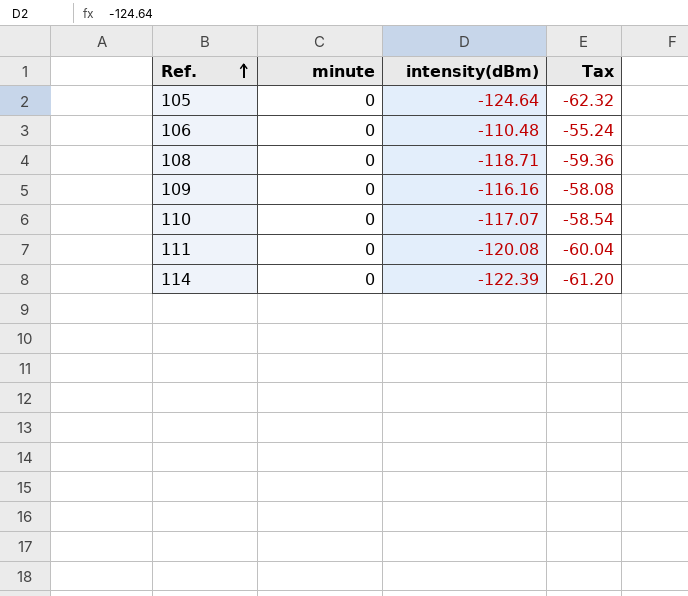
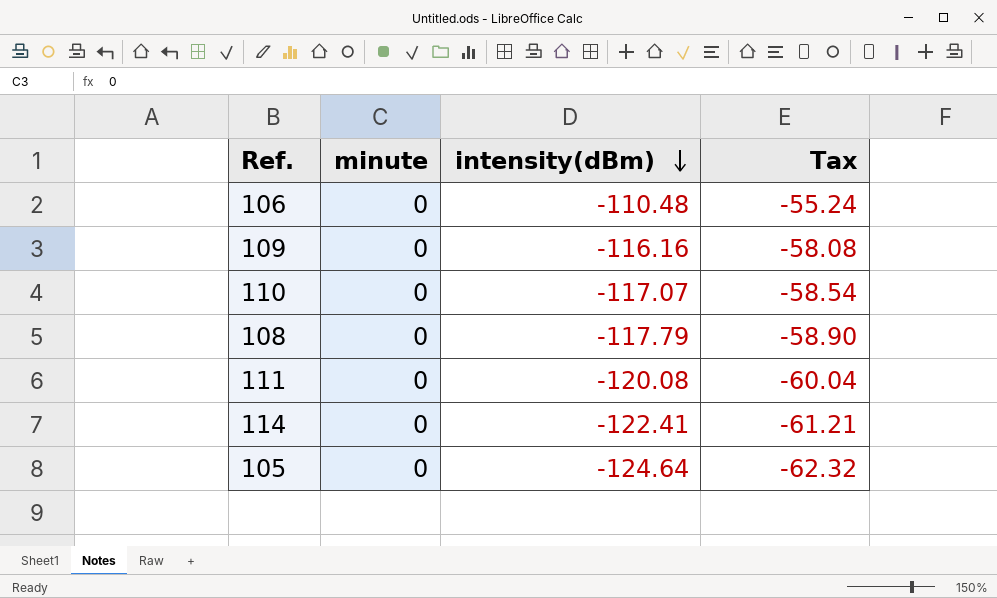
row order: Ref. ascending -> intensity(dBm) descending
108 | intensity(dBm): -118.71 -> -117.79
108 | Tax: -59.36 -> -58.90
114 | intensity(dBm): -122.39 -> -122.41
114 | Tax: -61.20 -> -61.21

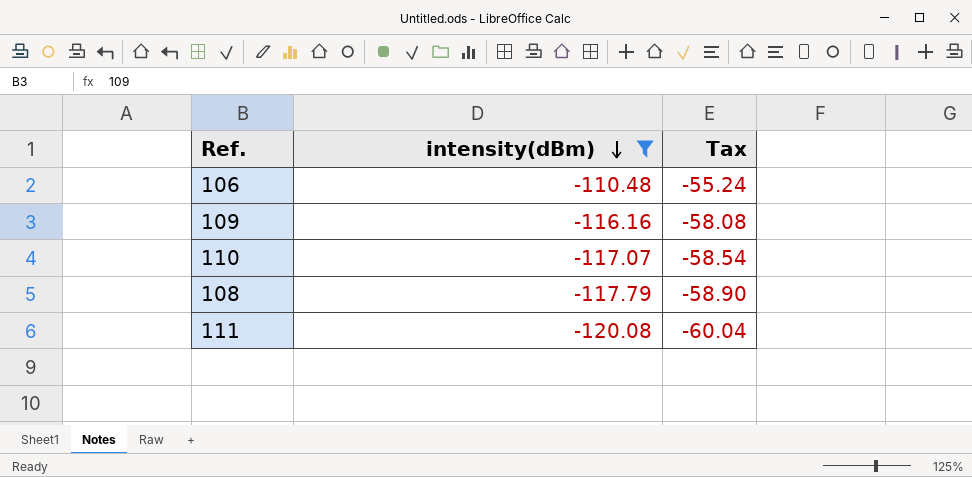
filter: none -> intensity(dBm) >= -120.08
column minute | position: 2 -> none

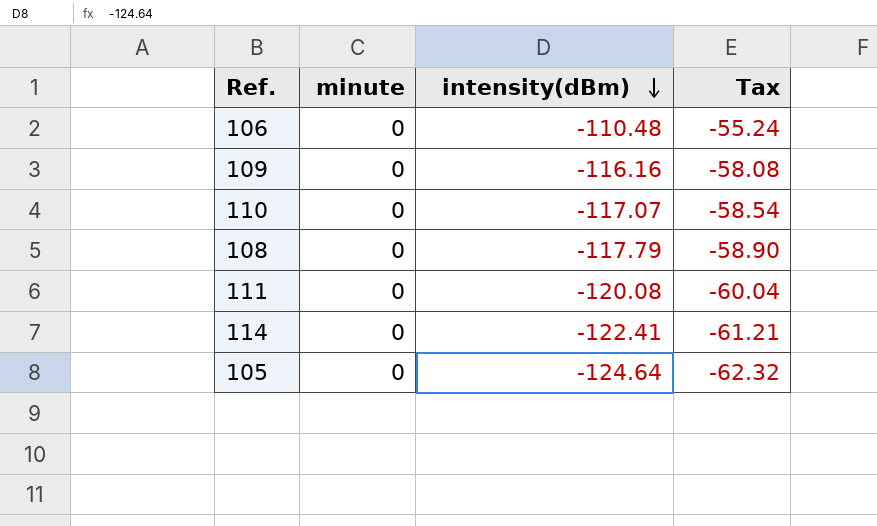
filter: intensity(dBm) >= -120.08 -> none
column minute | position: none -> 2

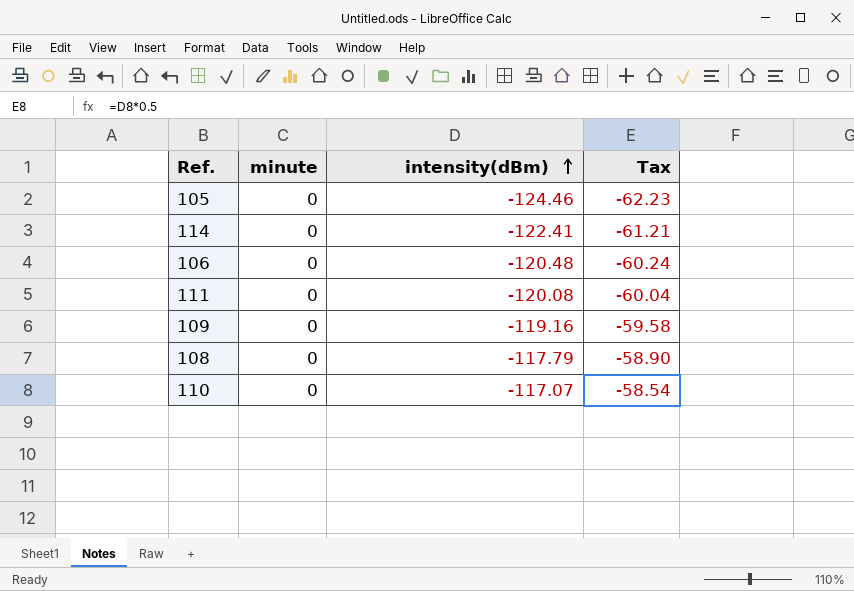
row order: intensity(dBm) descending -> intensity(dBm) ascending
105 | intensity(dBm): -124.64 -> -124.46
105 | Tax: -62.32 -> -62.23
106 | intensity(dBm): -110.48 -> -120.48
106 | Tax: -55.24 -> -60.24
109 | intensity(dBm): -116.16 -> -119.16
109 | Tax: -58.08 -> -59.58

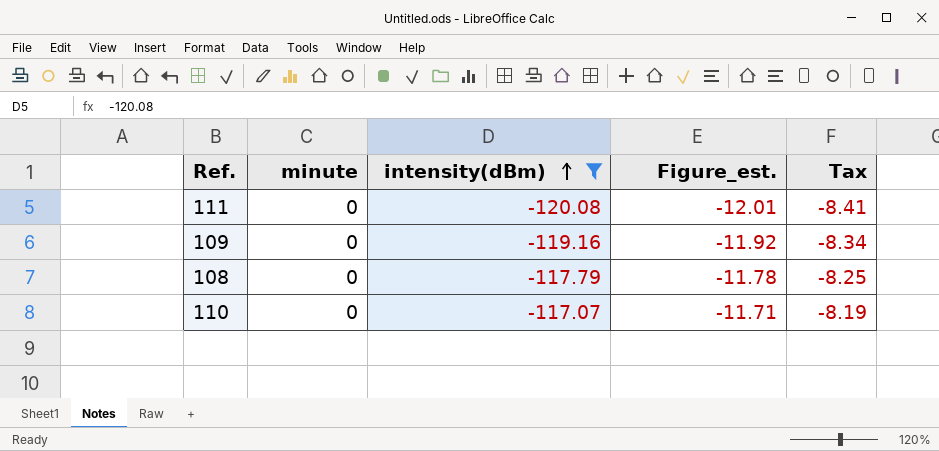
filter: none -> intensity(dBm) >= -120.08
column Figure_est. | formula: none -> [intensity(dBm)] * 0.1
column Tax | formula: [intensity(dBm)] * 0.5 -> [intensity(dBm)] * 0.07

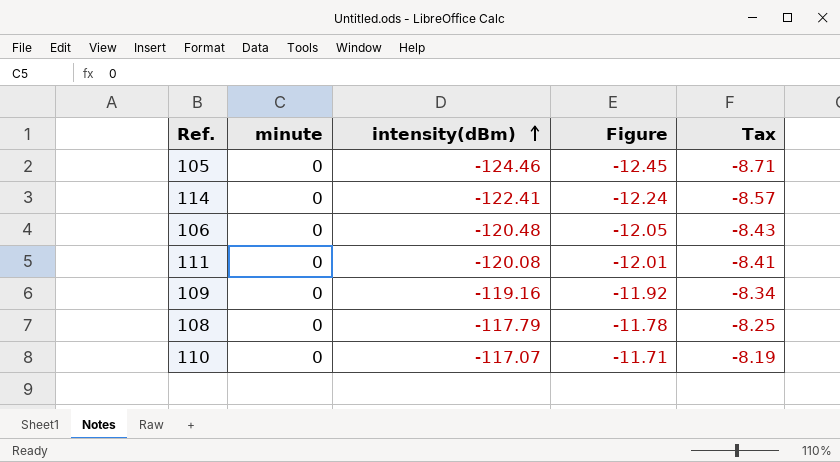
filter: intensity(dBm) >= -120.08 -> none
column name: Figure_est. -> Figure

